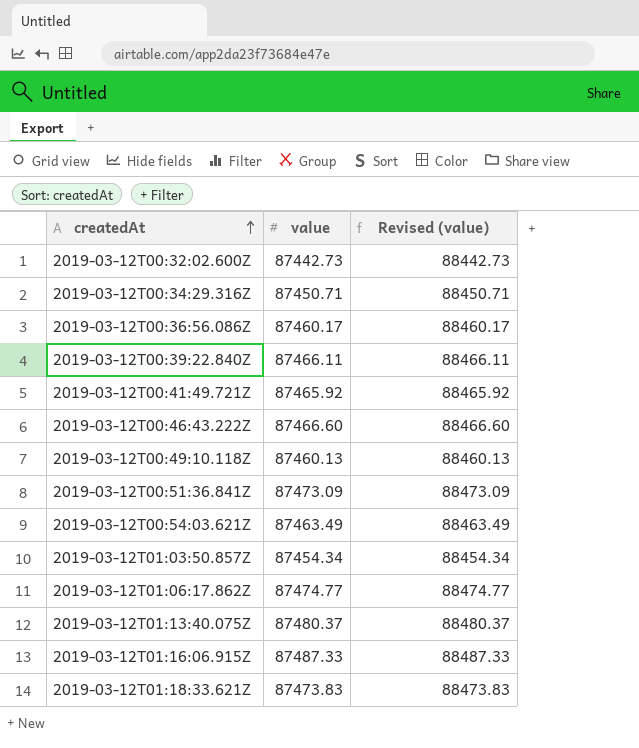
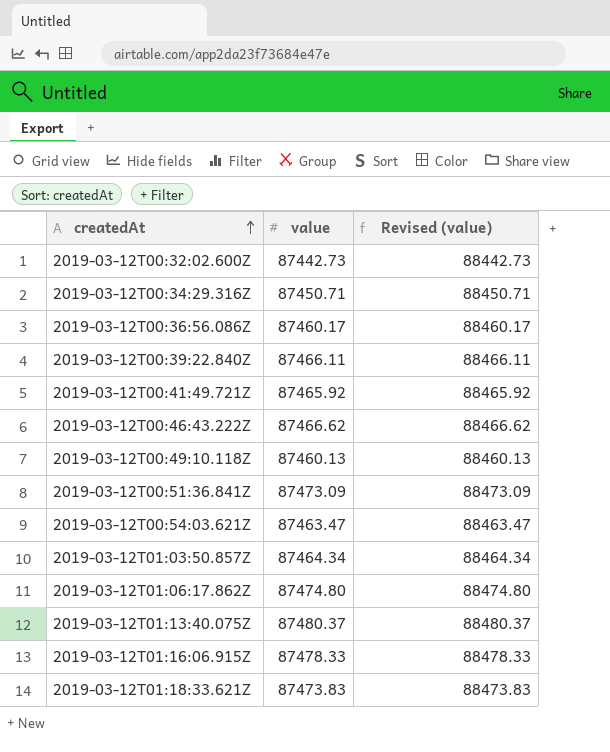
2019-03-12T00:46:43.222Z | value: 87466.60 -> 87466.62
2019-03-12T00:46:43.222Z | Revised (value): 88466.60 -> 88466.62
2019-03-12T00:54:03.621Z | value: 87463.49 -> 87463.47
2019-03-12T00:54:03.621Z | Revised (value): 88463.49 -> 88463.47
2019-03-12T01:03:50.857Z | value: 87454.34 -> 87464.34
2019-03-12T01:03:50.857Z | Revised (value): 88454.34 -> 88464.34
2019-03-12T01:06:17.862Z | value: 87474.77 -> 87474.80
2019-03-12T01:06:17.862Z | Revised (value): 88474.77 -> 88474.80
2019-03-12T01:16:06.915Z | value: 87487.33 -> 87478.33
2019-03-12T01:16:06.915Z | Revised (value): 88487.33 -> 88478.33

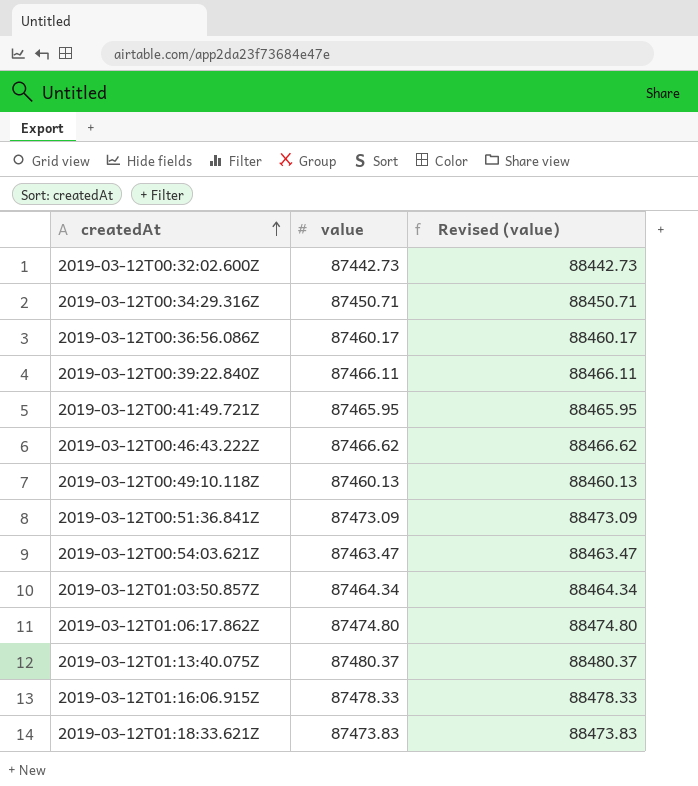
2019-03-12T00:41:49.721Z | value: 87465.92 -> 87465.95
2019-03-12T00:41:49.721Z | Revised (value): 88465.92 -> 88465.95

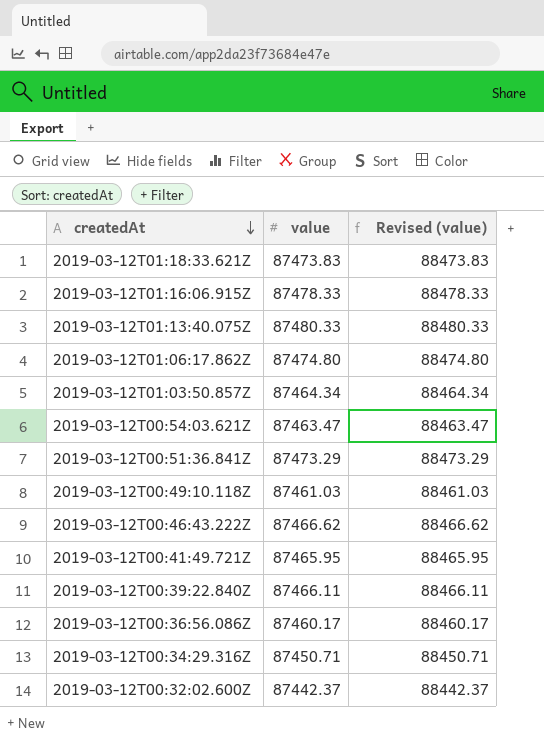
row order: createdAt ascending -> createdAt descending
2019-03-12T01:13:40.075Z | value: 87480.37 -> 87480.33
2019-03-12T01:13:40.075Z | Revised (value): 88480.37 -> 88480.33
2019-03-12T00:51:36.841Z | value: 87473.09 -> 87473.29
2019-03-12T00:51:36.841Z | Revised (value): 88473.09 -> 88473.29
2019-03-12T00:49:10.118Z | value: 87460.13 -> 87461.03
2019-03-12T00:49:10.118Z | Revised (value): 88460.13 -> 88461.03
2019-03-12T00:32:02.600Z | value: 87442.73 -> 87442.37
2019-03-12T00:32:02.600Z | Revised (value): 88442.73 -> 88442.37

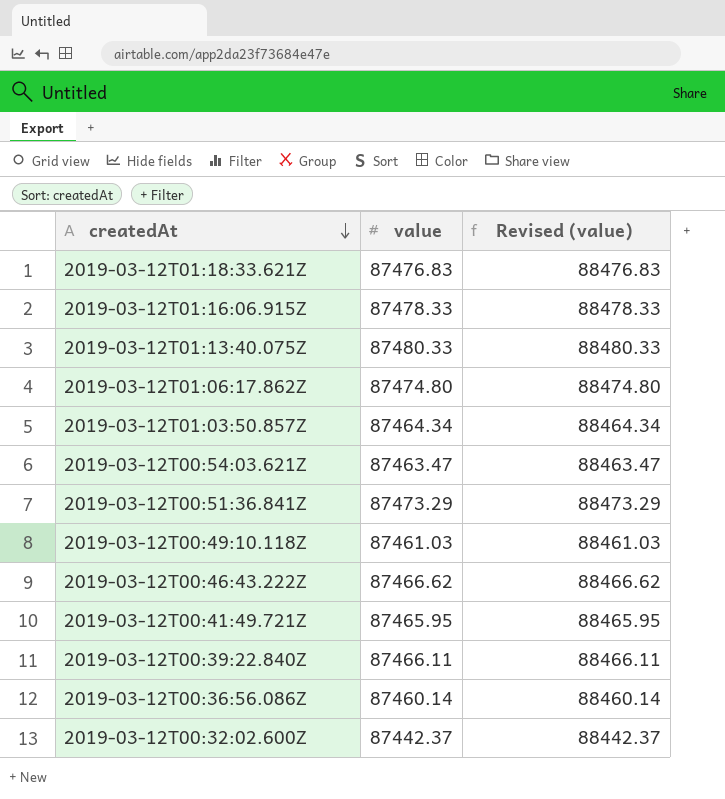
row 2019-03-12T00:34:29.316Z: 87450.71 | 88450.71 -> none
2019-03-12T01:18:33.621Z | value: 87473.83 -> 87476.83
2019-03-12T01:18:33.621Z | Revised (value): 88473.83 -> 88476.83
2019-03-12T00:36:56.086Z | value: 87460.17 -> 87460.14
2019-03-12T00:36:56.086Z | Revised (value): 88460.17 -> 88460.14

